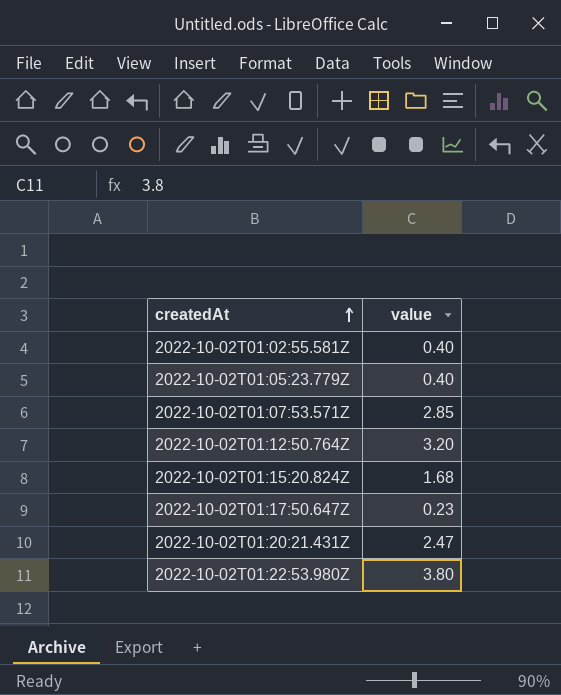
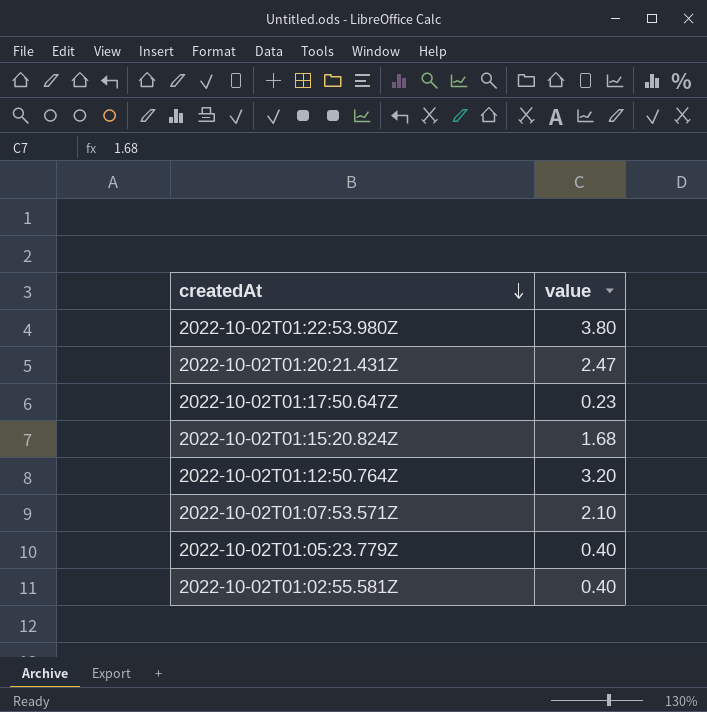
row order: createdAt ascending -> createdAt descending
2022-10-02T01:07:53.571Z | value: 2.85 -> 2.10

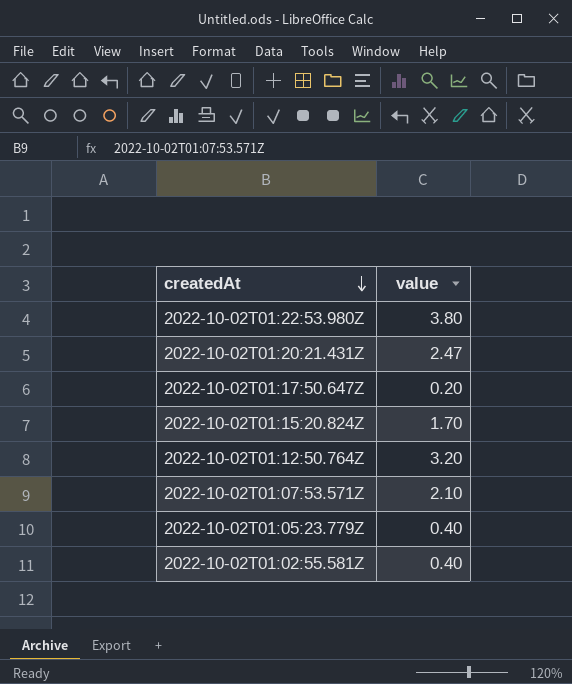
2022-10-02T01:17:50.647Z | value: 0.23 -> 0.20
2022-10-02T01:15:20.824Z | value: 1.68 -> 1.70

